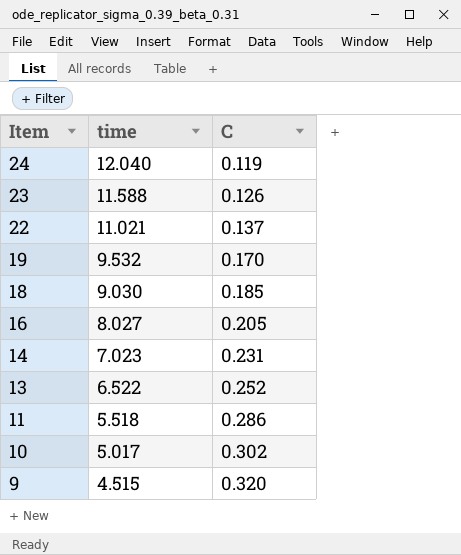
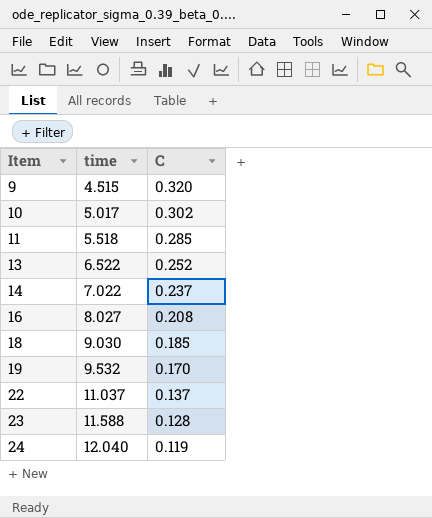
row order: Item descending -> Item ascending
11 | C: 0.286 -> 0.285
14 | time: 7.023 -> 7.022
14 | C: 0.231 -> 0.237
16 | C: 0.205 -> 0.208
22 | time: 11.021 -> 11.037
23 | C: 0.126 -> 0.128

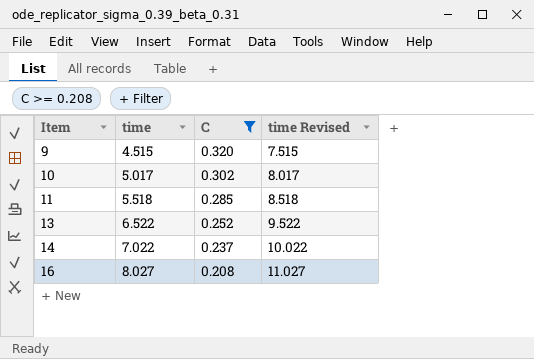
filter: none -> C >= 0.208
column time Revised | formula: none -> [time] + 3

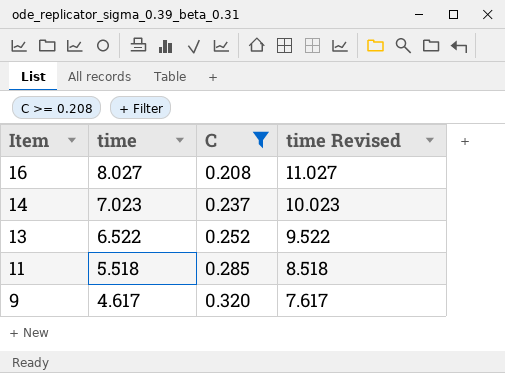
row order: Item ascending -> Item descending
row 10: 5.017 | 0.302 | 8.017 -> none
14 | time: 7.022 -> 7.023
14 | time Revised: 10.022 -> 10.023
9 | time: 4.515 -> 4.617
9 | time Revised: 7.515 -> 7.617

